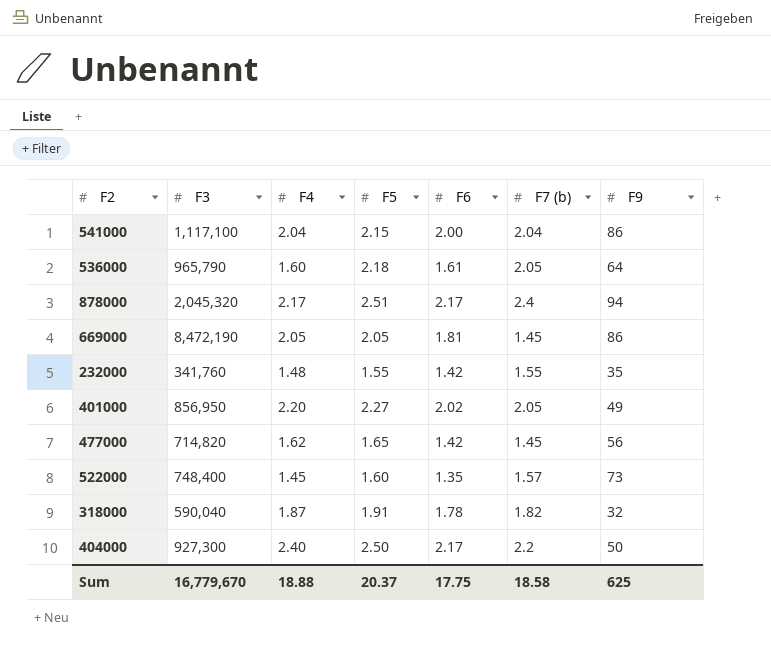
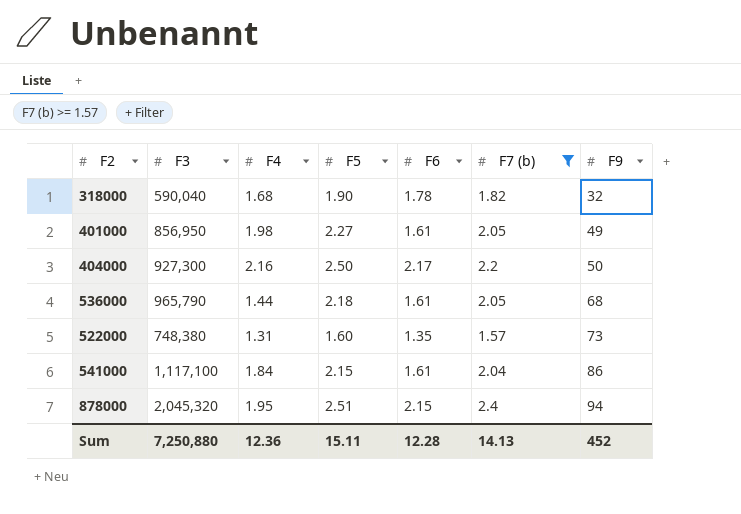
filter: none -> F7 (b) >= 1.57
row order: none -> F9 ascending
318000 | F4: 1.87 -> 1.68
318000 | F5: 1.91 -> 1.90
401000 | F4: 2.20 -> 1.98
401000 | F6: 2.02 -> 1.61
404000 | F4: 2.40 -> 2.16
536000 | F4: 1.60 -> 1.44
536000 | F9: 64 -> 68
522000 | F3: 748,400 -> 748,380
522000 | F4: 1.45 -> 1.31
541000 | F4: 2.04 -> 1.84
541000 | F6: 2.00 -> 1.61
878000 | F4: 2.17 -> 1.95
878000 | F6: 2.17 -> 2.15
Sum | F3: 16,779,670 -> 7,250,880
Sum | F4: 18.88 -> 12.36
Sum | F5: 20.37 -> 15.11
Sum | F6: 17.75 -> 12.28
Sum | F7 (b): 18.58 -> 14.13
Sum | F9: 625 -> 452

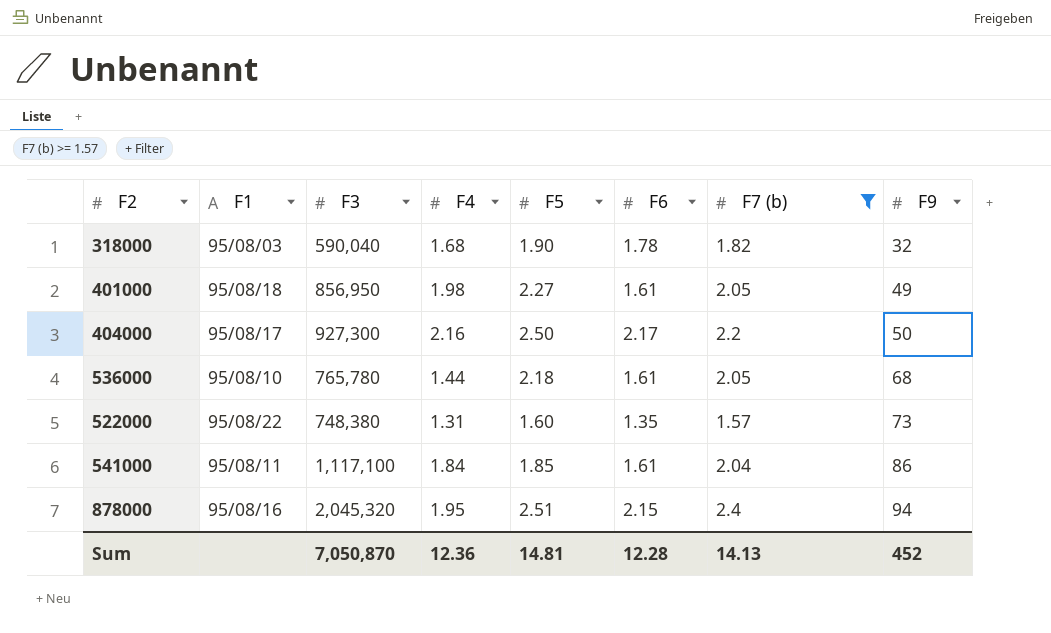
column F1 | position: none -> 2
536000 | F3: 965,790 -> 765,780
541000 | F5: 2.15 -> 1.85
Sum | F3: 7,250,880 -> 7,050,870
Sum | F5: 15.11 -> 14.81

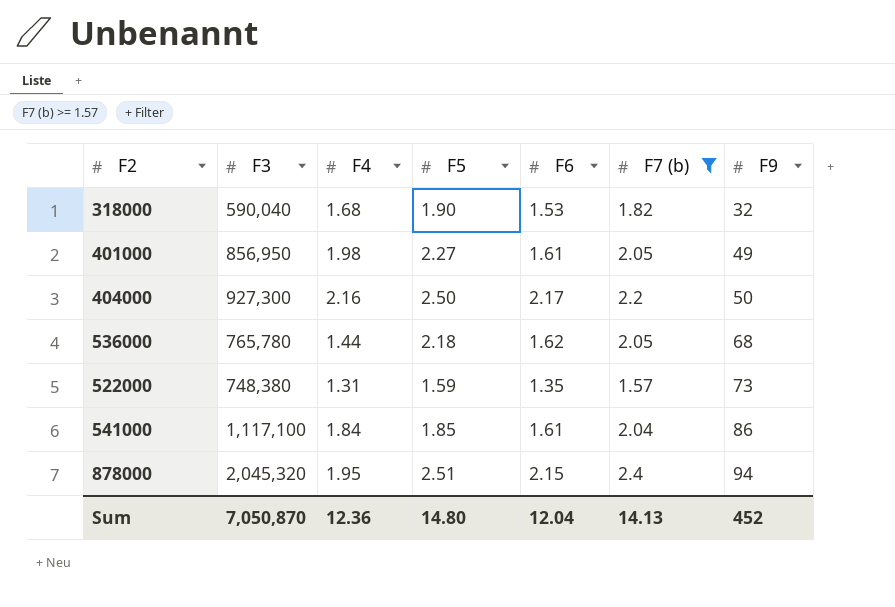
column F1 | position: 2 -> none
318000 | F6: 1.78 -> 1.53
536000 | F6: 1.61 -> 1.62
522000 | F5: 1.60 -> 1.59
Sum | F5: 14.81 -> 14.80
Sum | F6: 12.28 -> 12.04

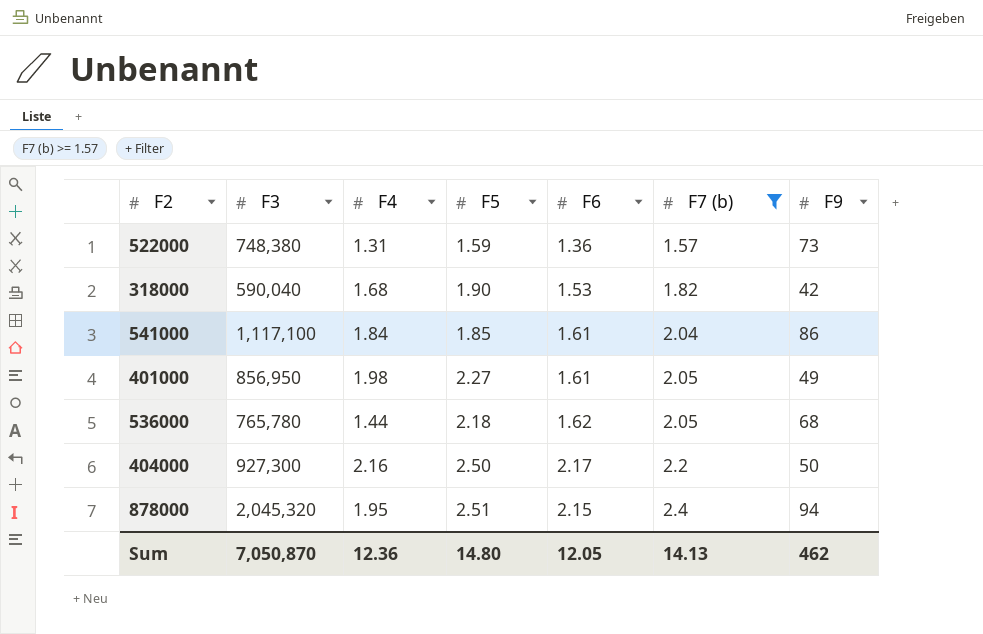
row order: F9 ascending -> F7 (b) ascending
522000 | F6: 1.35 -> 1.36
318000 | F9: 32 -> 42
Sum | F6: 12.04 -> 12.05
Sum | F9: 452 -> 462

